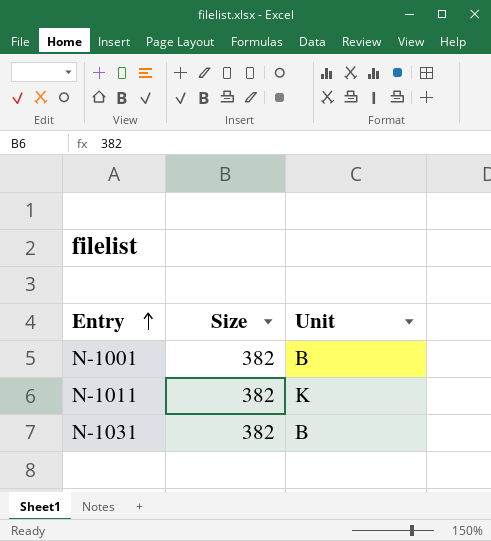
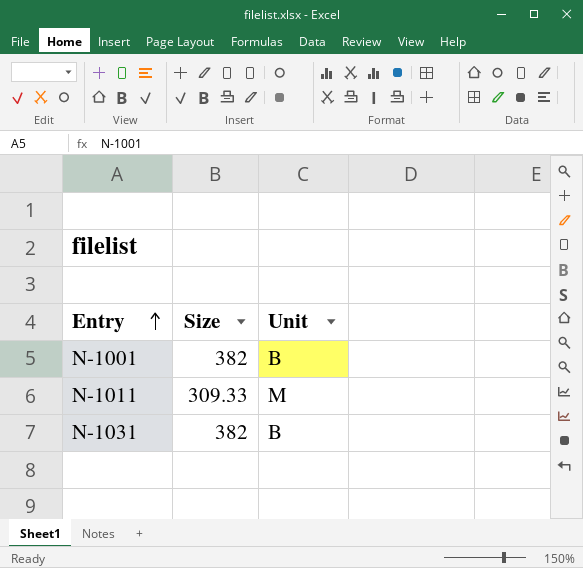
N-1011 | Size: 382 -> 309.33
N-1011 | Unit: K -> M

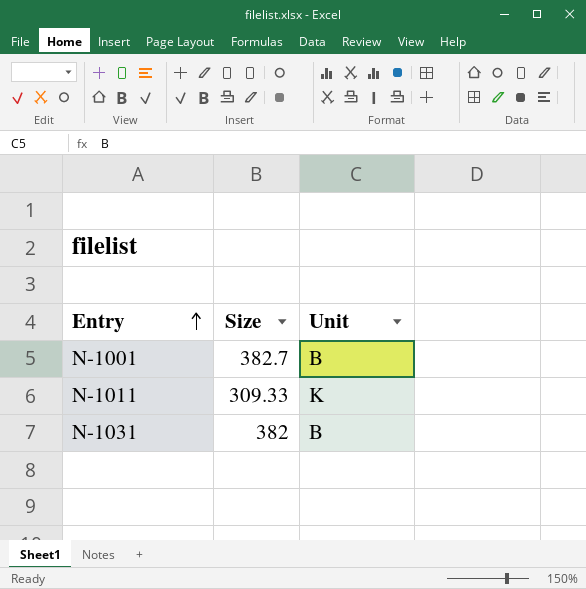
N-1001 | Size: 382 -> 382.7
N-1011 | Unit: M -> K

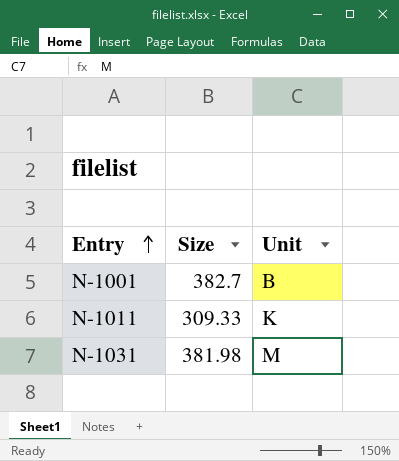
N-1031 | Size: 382 -> 381.98
N-1031 | Unit: B -> M

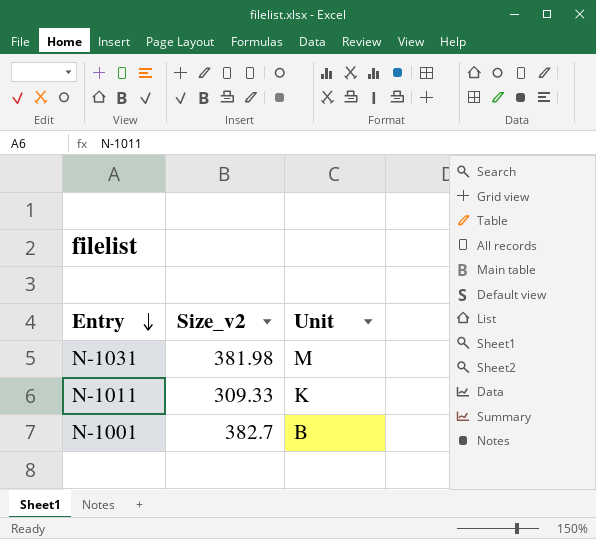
row order: Entry ascending -> Entry descending
column name: Size -> Size_v2

